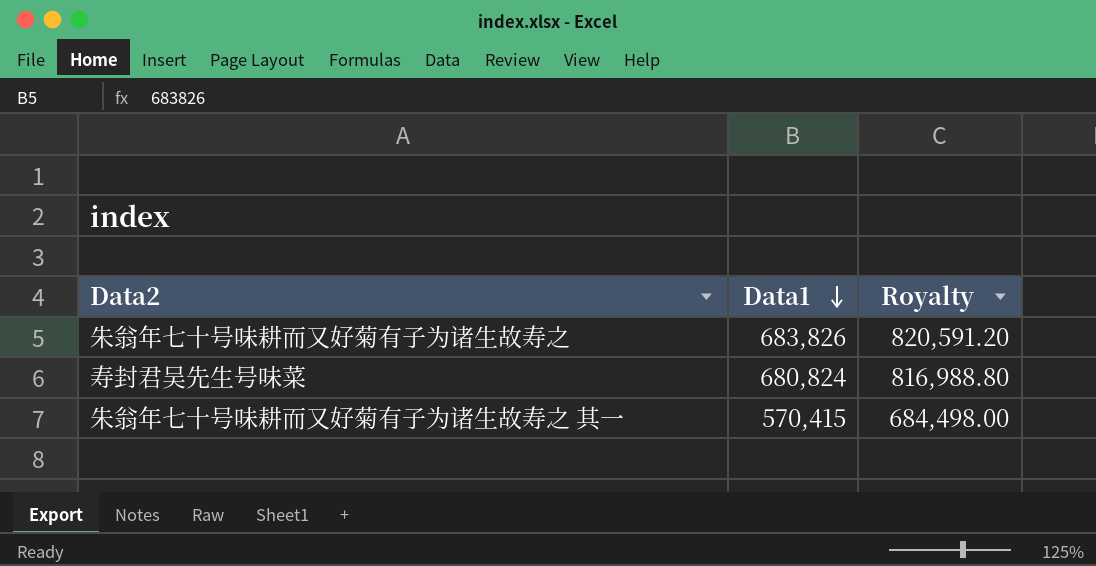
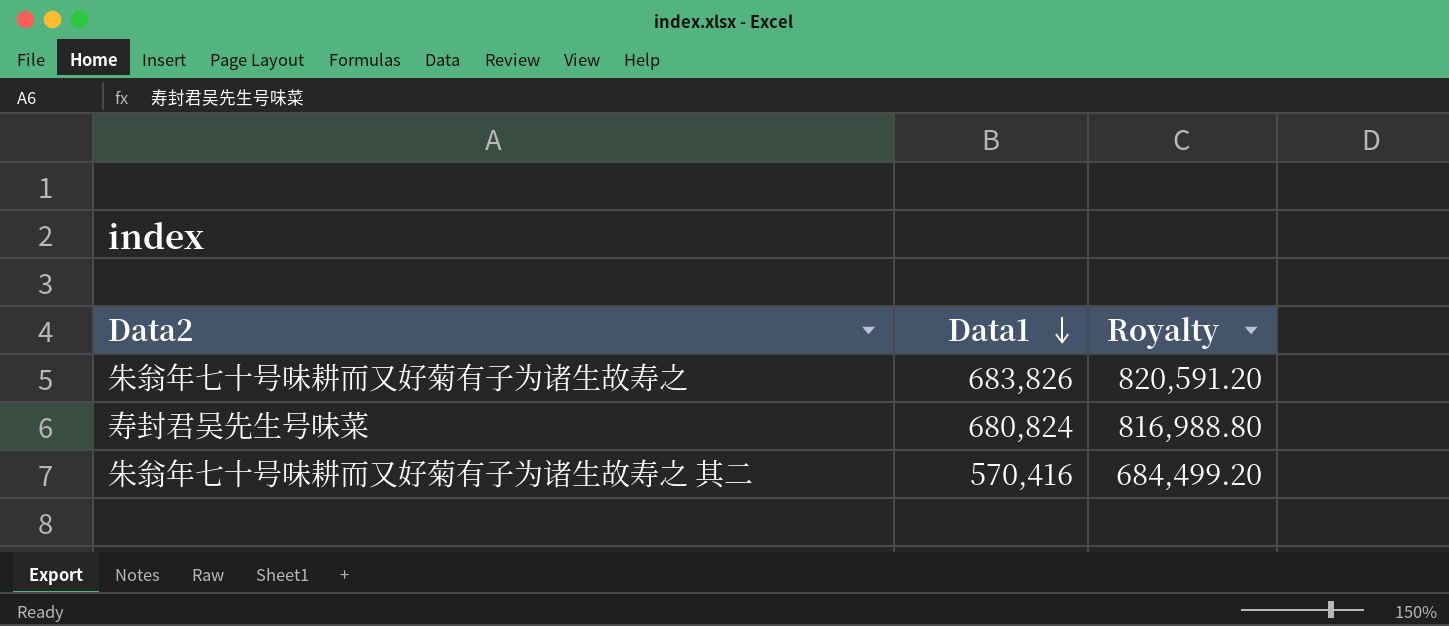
row 朱翁年七十号味耕而又好菊有子为诸生故寿之 其一: 570,415 | 684,498.00 -> none
row 朱翁年七十号味耕而又好菊有子为诸生故寿之 其二: none -> 570,416 | 684,499.20

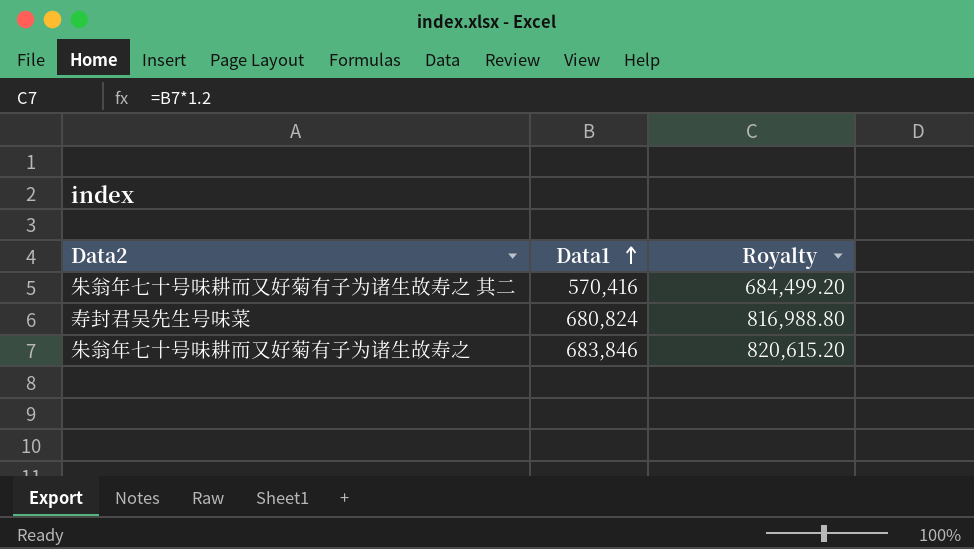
row order: Data1 descending -> Data1 ascending
朱翁年七十号味耕而又好菊有子为诸生故寿之 | Data1: 683,826 -> 683,846
朱翁年七十号味耕而又好菊有子为诸生故寿之 | Royalty: 820,591.20 -> 820,615.20

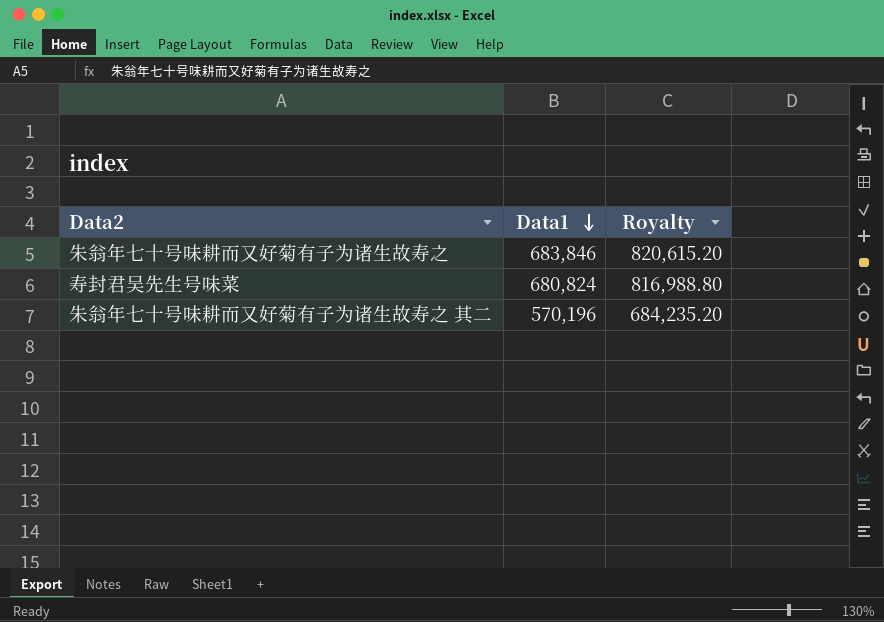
row order: Data1 ascending -> Data1 descending
朱翁年七十号味耕而又好菊有子为诸生故寿之 其二 | Data1: 570,416 -> 570,196
朱翁年七十号味耕而又好菊有子为诸生故寿之 其二 | Royalty: 684,499.20 -> 684,235.20

